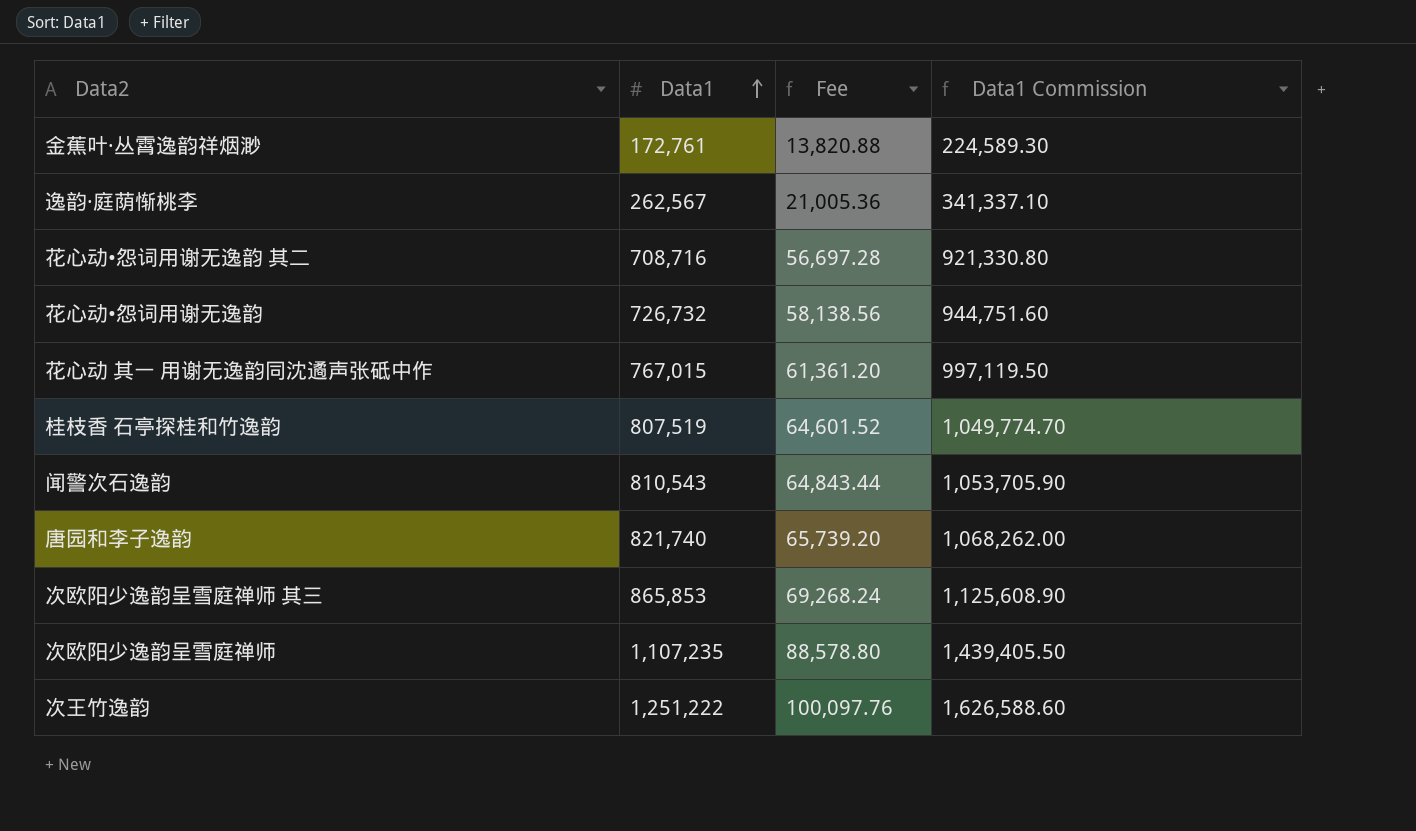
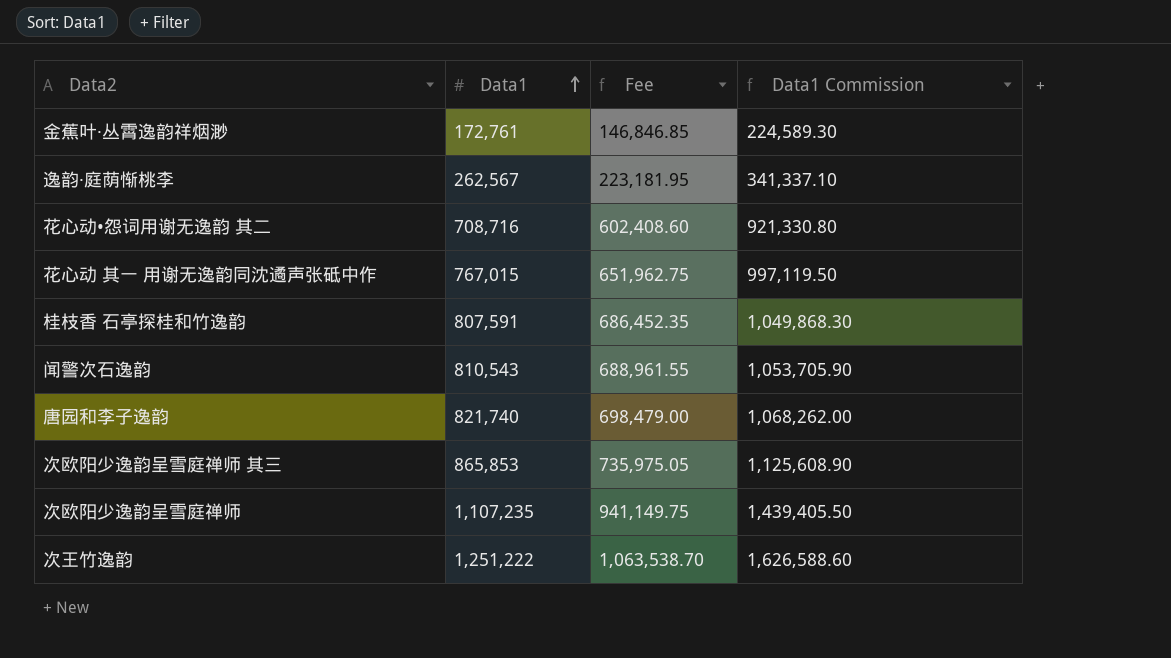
column Fee | formula: [Data1] * 0.08 -> [Data1] * 0.85
row 花心动•怨词用谢无逸韵: 726,732 | 58,138.56 | 944,751.60 -> none
桂枝香 石亭探桂和竹逸韵 | Data1: 807,519 -> 807,591
桂枝香 石亭探桂和竹逸韵 | Data1 Commission: 1,049,774.70 -> 1,049,868.30

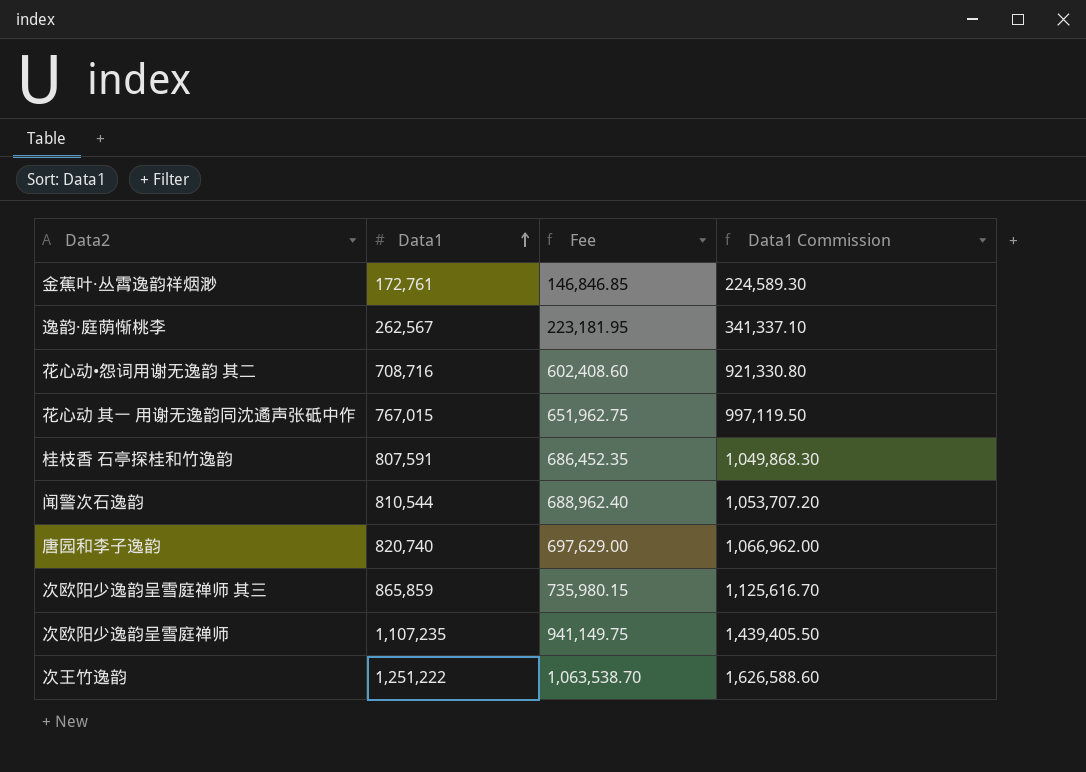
闻警次石逸韵 | Data1: 810,543 -> 810,544
闻警次石逸韵 | Fee: 688,961.55 -> 688,962.40
闻警次石逸韵 | Data1 Commission: 1,053,705.90 -> 1,053,707.20
唐园和李子逸韵 | Data1: 821,740 -> 820,740
唐园和李子逸韵 | Fee: 698,479.00 -> 697,629.00
唐园和李子逸韵 | Data1 Commission: 1,068,262.00 -> 1,066,962.00
次欧阳少逸韵呈雪庭禅师 其三 | Data1: 865,853 -> 865,859
次欧阳少逸韵呈雪庭禅师 其三 | Fee: 735,975.05 -> 735,980.15
次欧阳少逸韵呈雪庭禅师 其三 | Data1 Commission: 1,125,608.90 -> 1,125,616.70

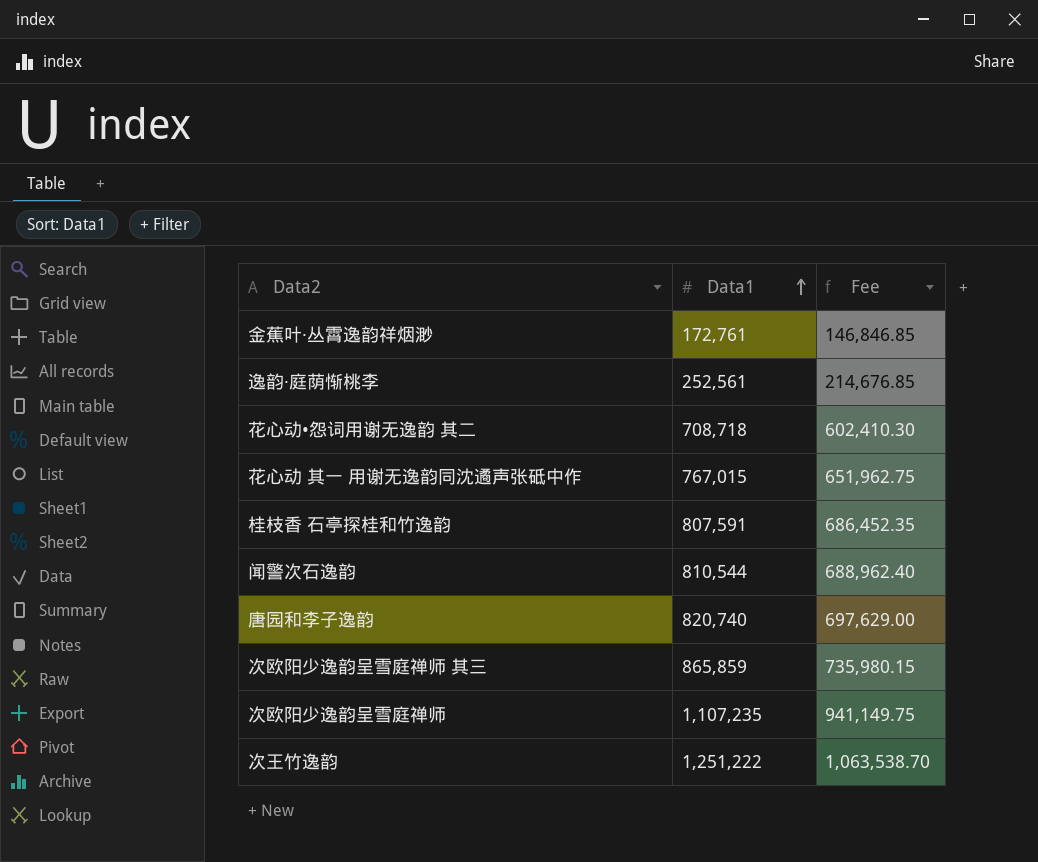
column Data1 Commission | formula: [Data1] * 1.3 -> none
逸韵·庭荫惭桃李 | Data1: 262,567 -> 252,561
逸韵·庭荫惭桃李 | Fee: 223,181.95 -> 214,676.85
花心动•怨词用谢无逸韵 其二 | Data1: 708,716 -> 708,718
花心动•怨词用谢无逸韵 其二 | Fee: 602,408.60 -> 602,410.30

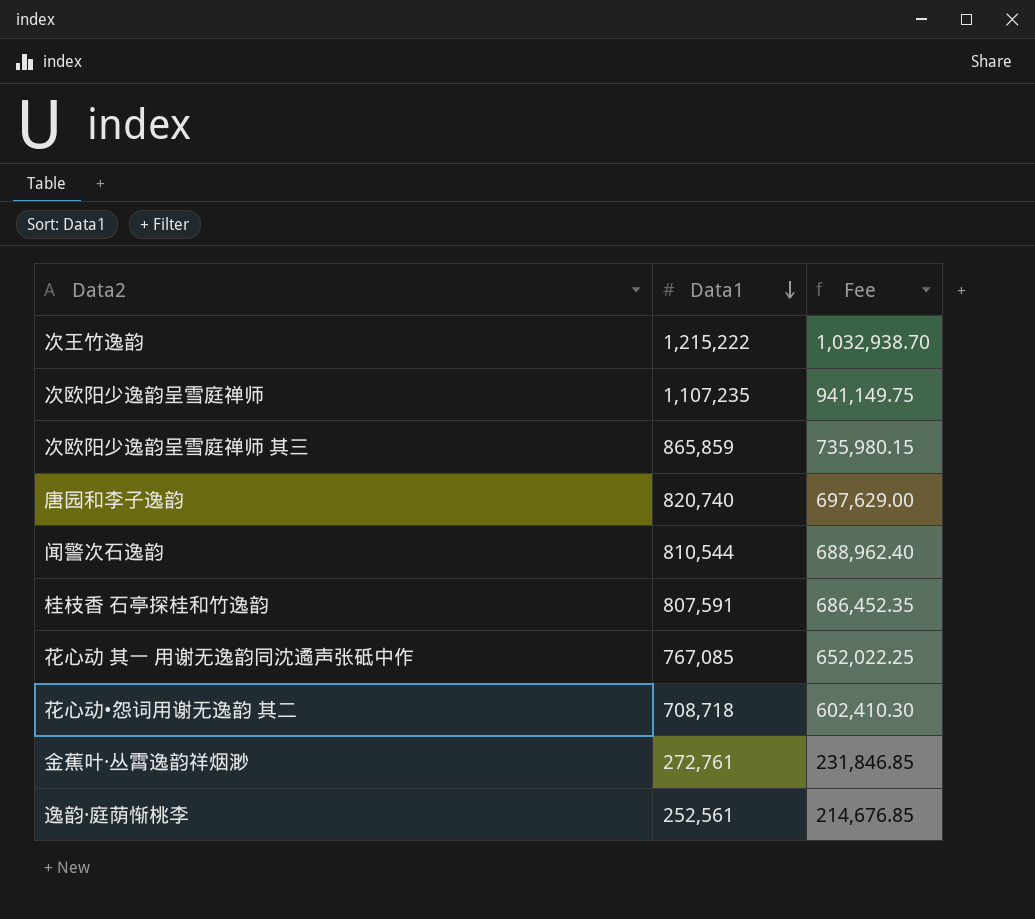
row order: Data1 ascending -> Data1 descending
次王竹逸韵 | Data1: 1,251,222 -> 1,215,222
次王竹逸韵 | Fee: 1,063,538.70 -> 1,032,938.70
花心动 其一 用谢无逸韵同沈遹声张砥中作 | Data1: 767,015 -> 767,085
花心动 其一 用谢无逸韵同沈遹声张砥中作 | Fee: 651,962.75 -> 652,022.25
金蕉叶·丛霄逸韵祥烟渺 | Data1: 172,761 -> 272,761
金蕉叶·丛霄逸韵祥烟渺 | Fee: 146,846.85 -> 231,846.85

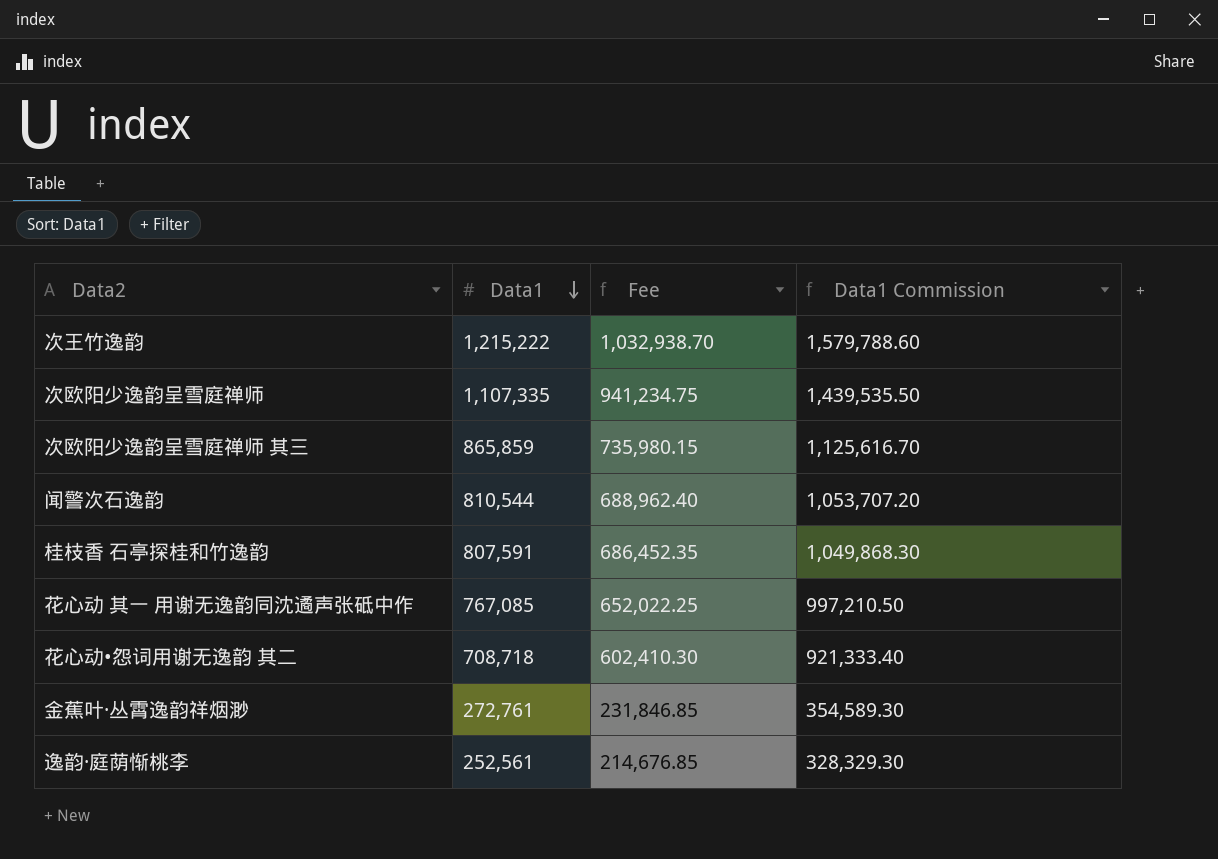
column Data1 Commission | formula: none -> [Data1] * 1.3
row 唐园和李子逸韵: 820,740 | 697,629.00 -> none
次欧阳少逸韵呈雪庭禅师 | Data1: 1,107,235 -> 1,107,335
次欧阳少逸韵呈雪庭禅师 | Fee: 941,149.75 -> 941,234.75

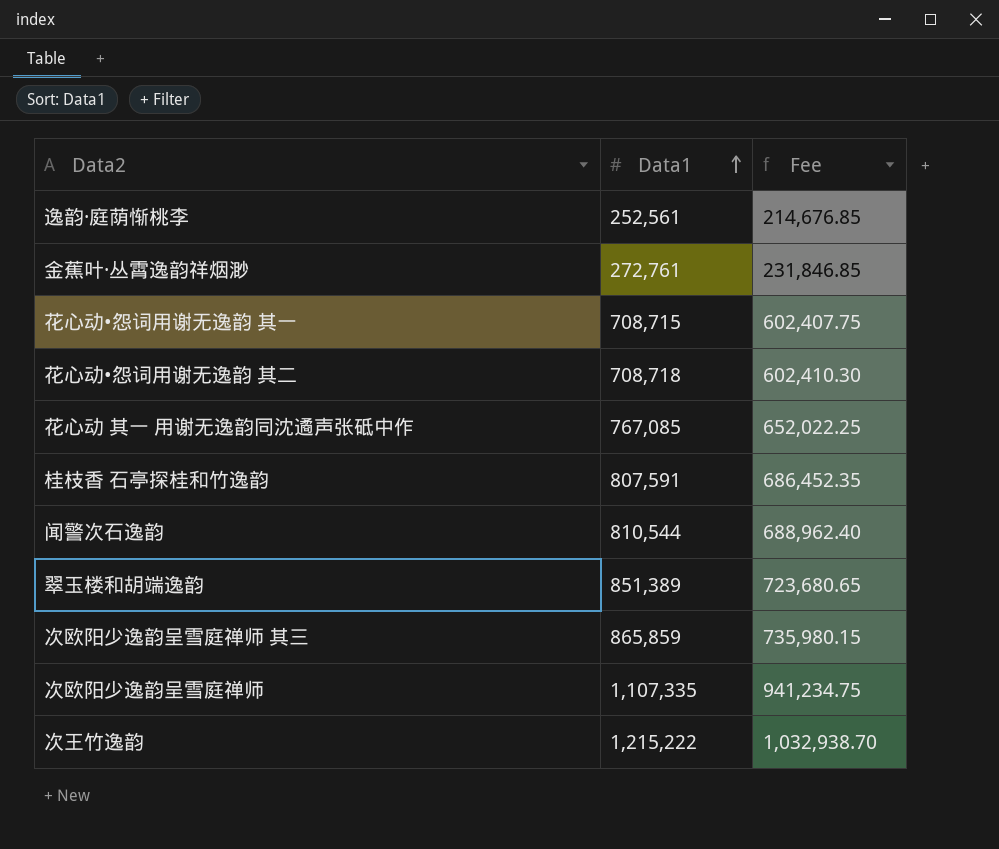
row order: Data1 descending -> Data1 ascending
column Data1 Commission | formula: [Data1] * 1.3 -> none
row 花心动•怨词用谢无逸韵 其一: none -> 708,715 | 602,407.75
row 翠玉楼和胡端逸韵: none -> 851,389 | 723,680.65

